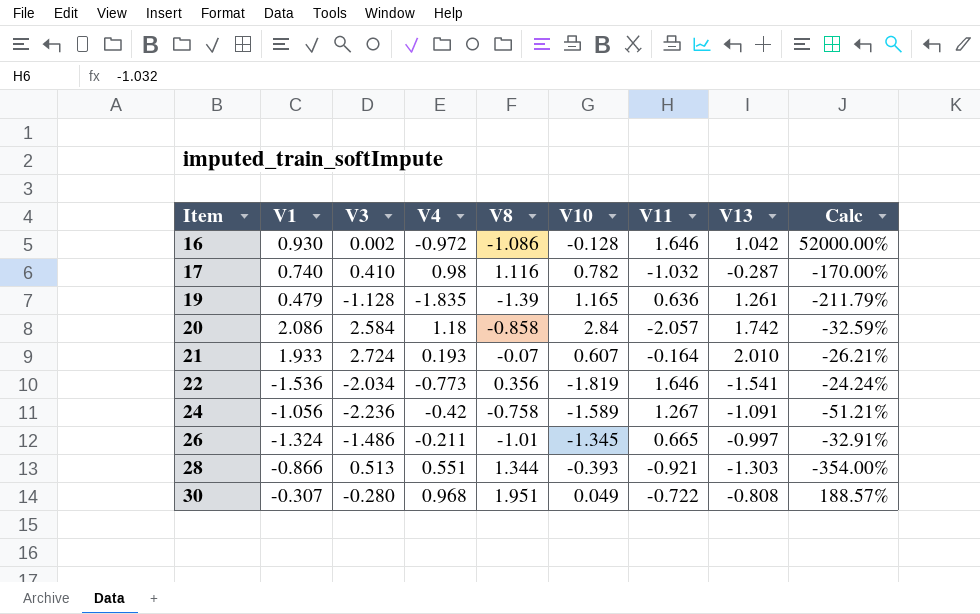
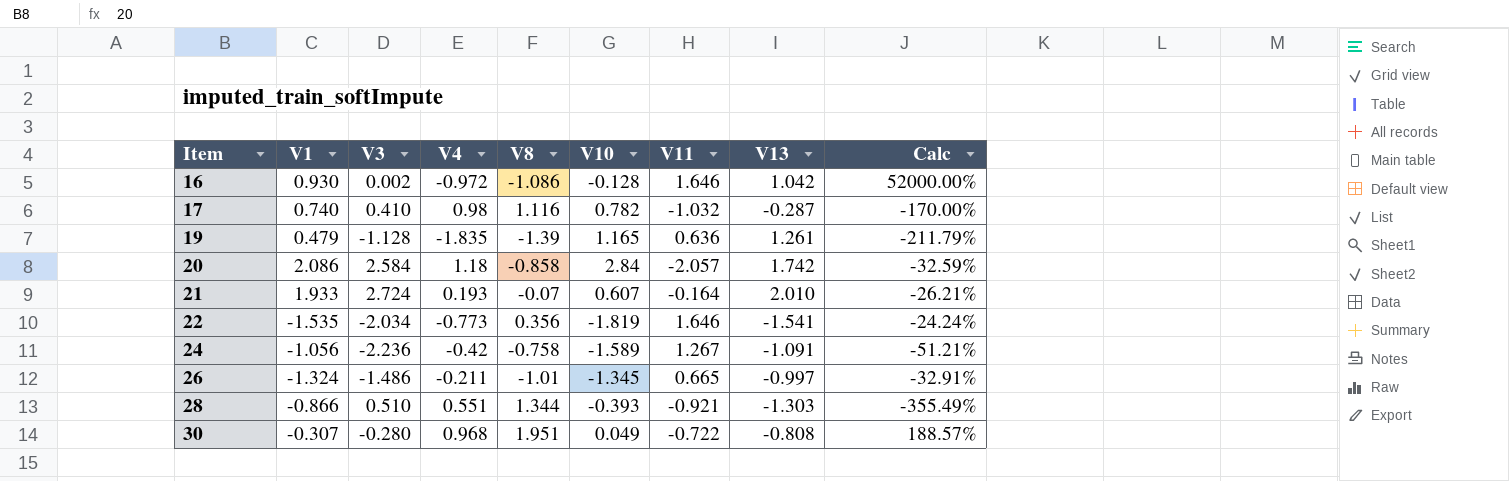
22 | V1: -1.536 -> -1.535
28 | V3: 0.513 -> 0.510
28 | Calc: -354.00% -> -355.49%

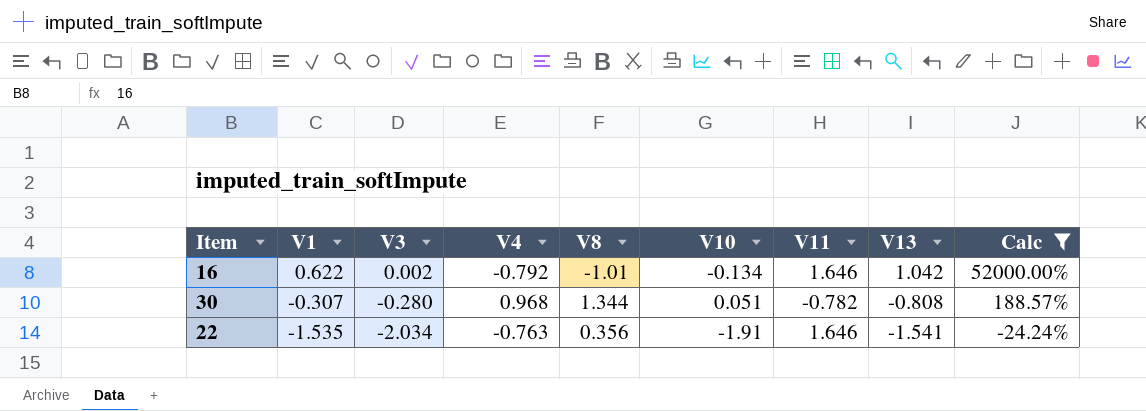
filter: none -> Calc >= -24.24%
row order: Item ascending -> V1 descending
16 | V1: 0.930 -> 0.622
16 | V4: -0.972 -> -0.792
16 | V8: -1.086 -> -1.01
16 | V10: -0.128 -> -0.134
30 | V8: 1.951 -> 1.344
30 | V10: 0.049 -> 0.051
30 | V11: -0.722 -> -0.782
22 | V4: -0.773 -> -0.763
22 | V10: -1.819 -> -1.91

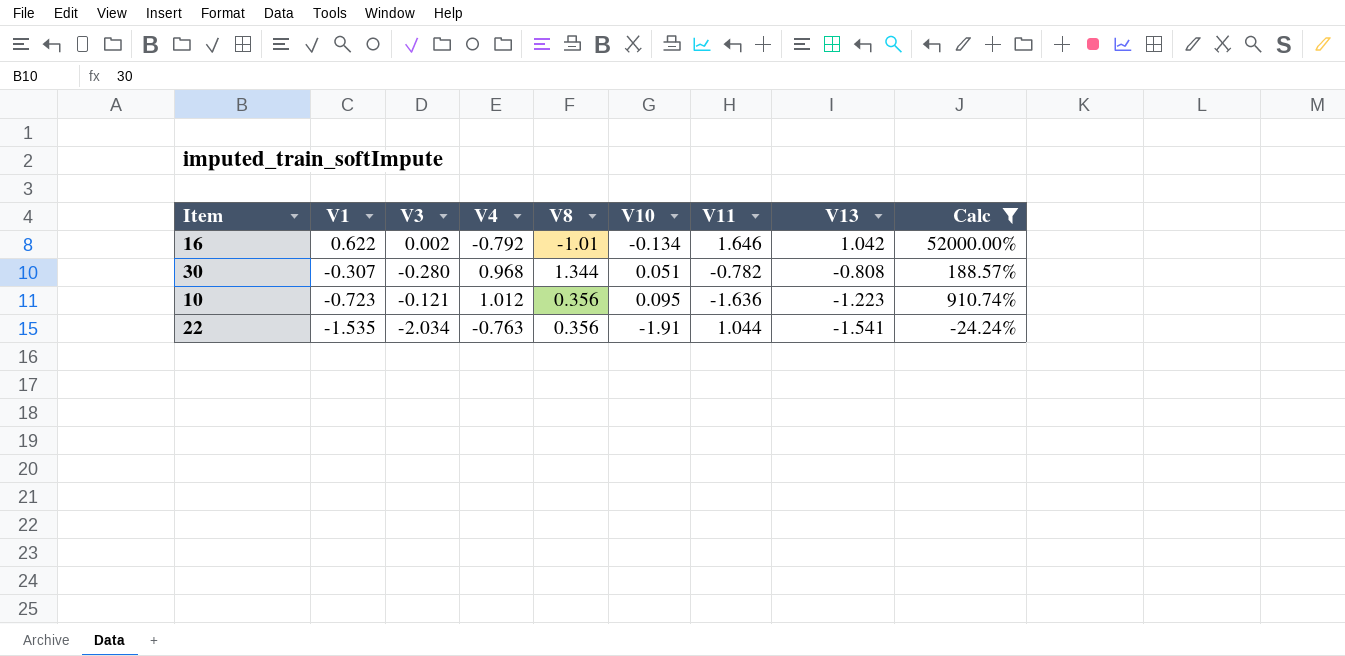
row 10: none -> -0.723 | -0.121 | 1.012 | 0.356 | 0.095 | -1.636 | -1.223 | 910.74%
22 | V11: 1.646 -> 1.044

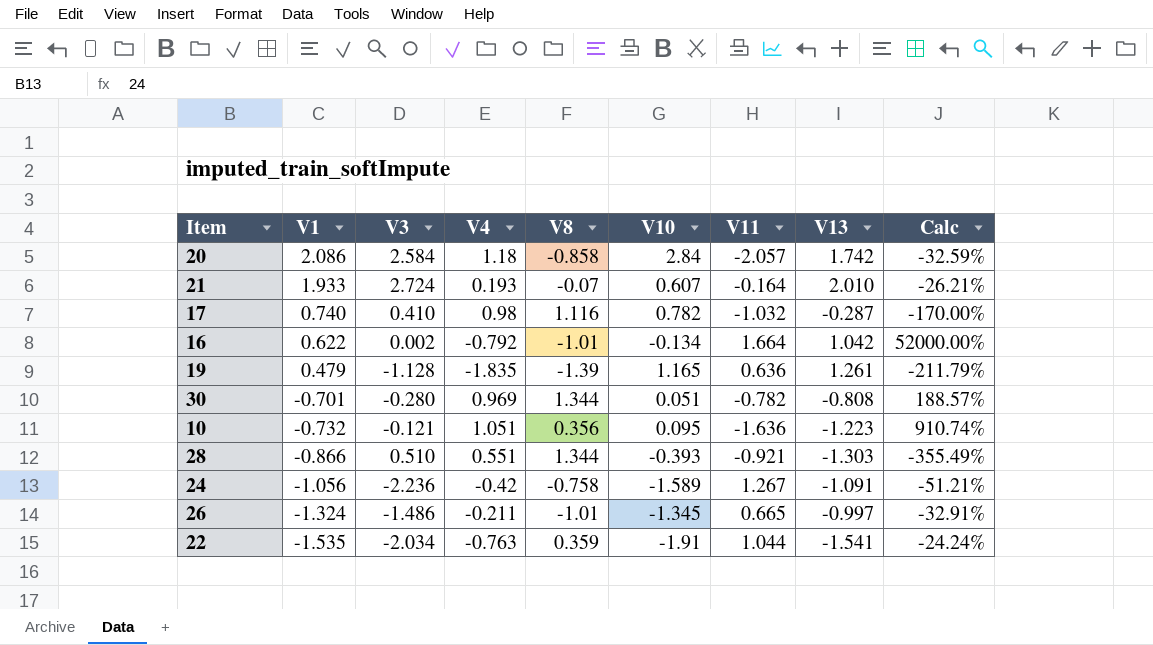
filter: Calc >= -24.24% -> none
16 | V11: 1.646 -> 1.664
30 | V1: -0.307 -> -0.701
30 | V4: 0.968 -> 0.969
10 | V1: -0.723 -> -0.732
10 | V4: 1.012 -> 1.051
22 | V8: 0.356 -> 0.359

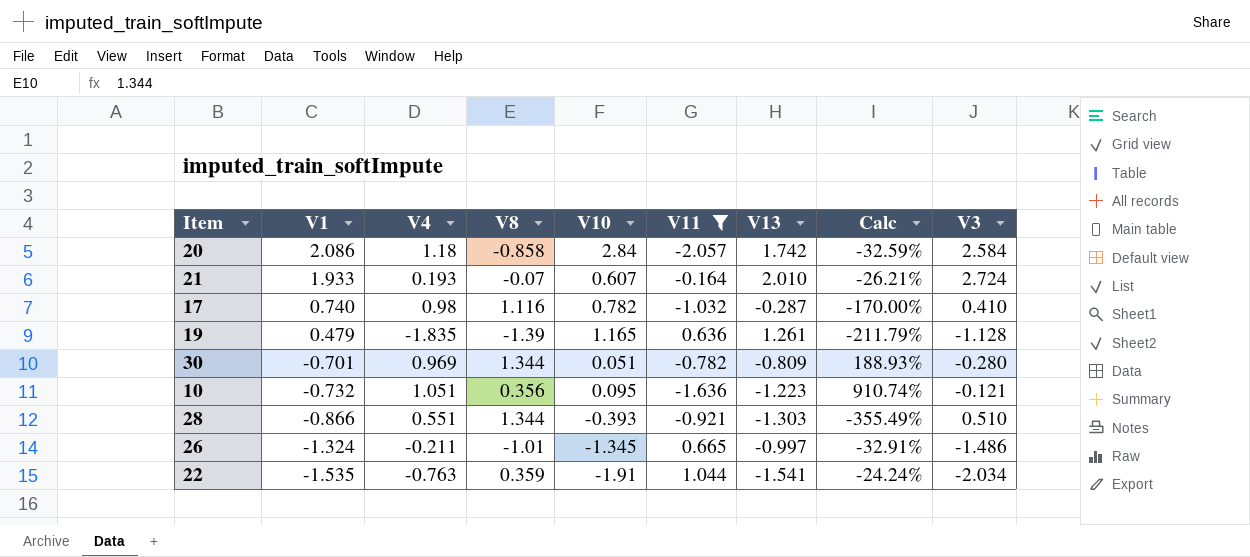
filter: none -> V11 <= 1.044
column V3 | position: 3 -> 9
30 | V13: -0.808 -> -0.809
30 | Calc: 188.57% -> 188.93%

